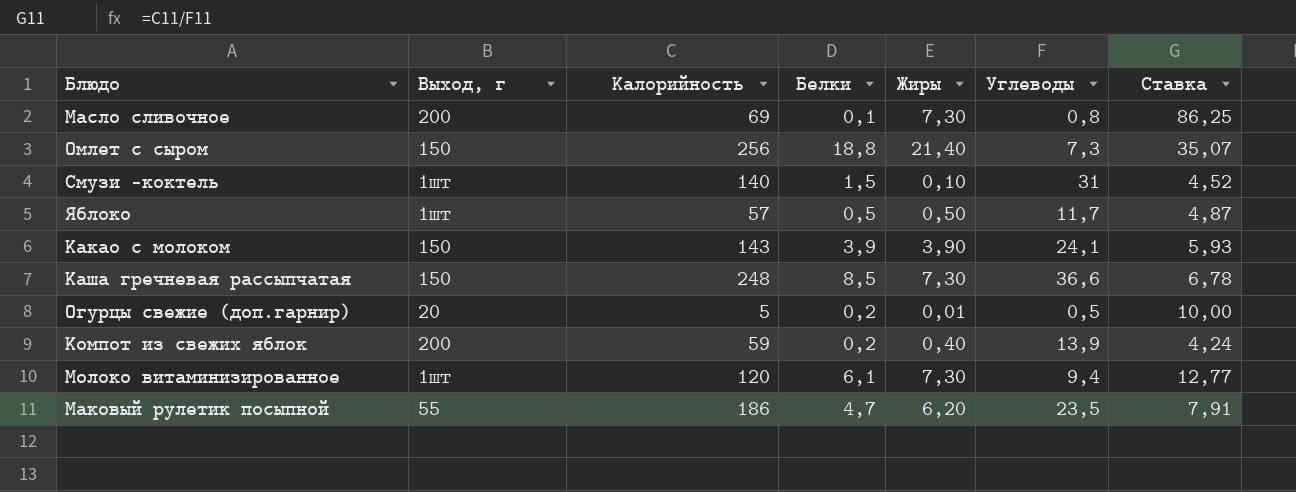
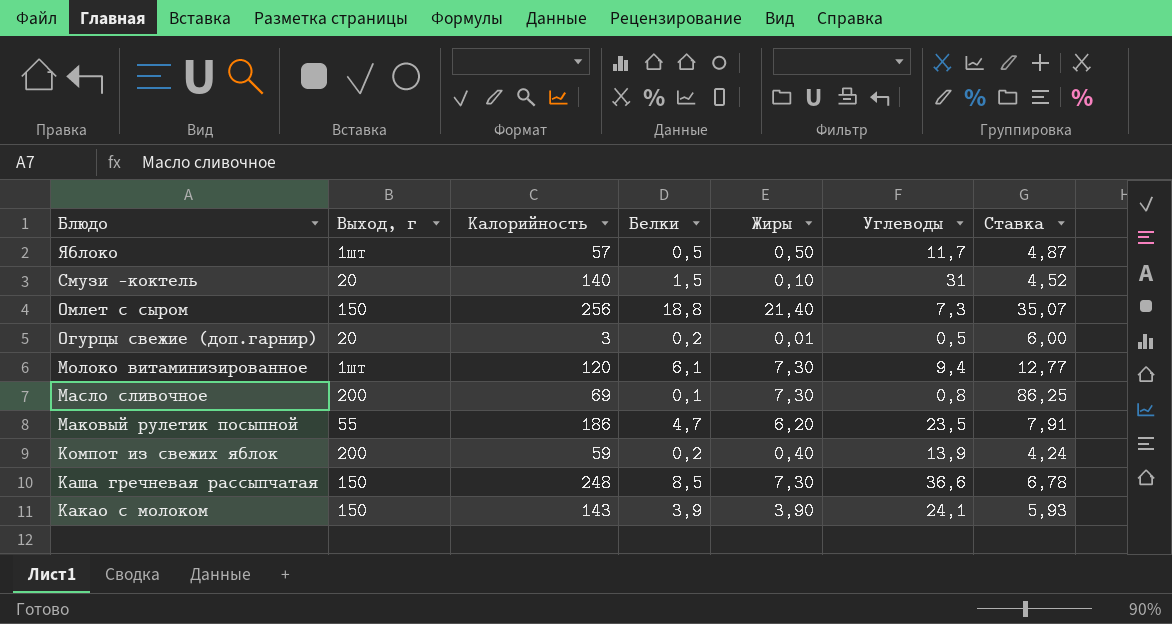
row order: none -> Блюдо descending
Смузи -коктель | Выход, г: 1шт -> 20
Огурцы свежие (доп.гарнир) | Калорийность: 5 -> 3
Огурцы свежие (доп.гарнир) | Ставка: 10,00 -> 6,00

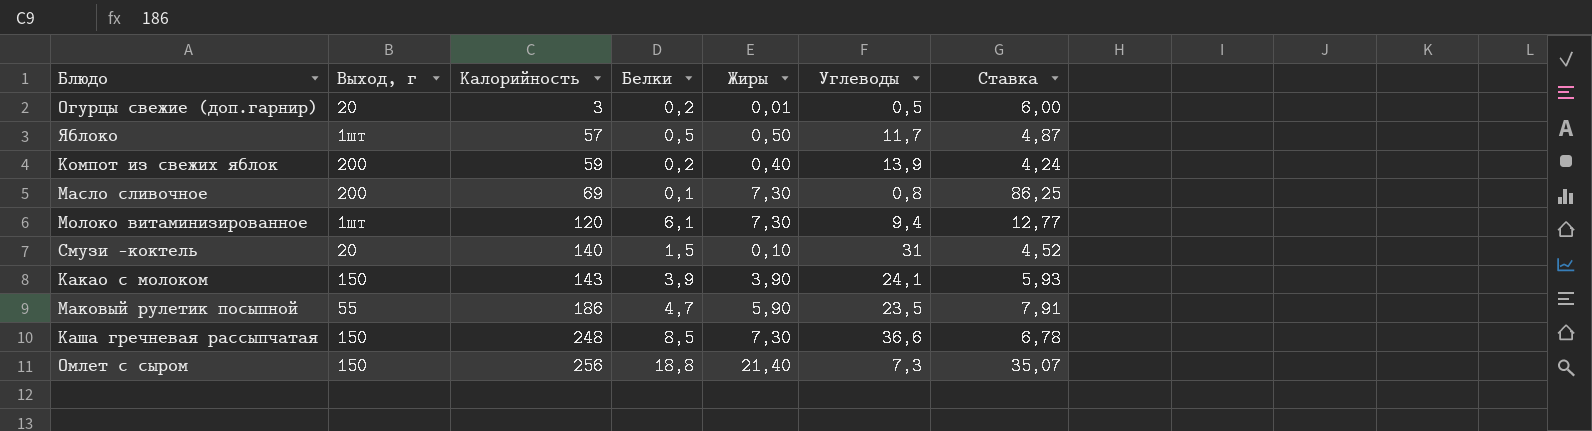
row order: Блюдо descending -> Калорийность ascending
Маковый рулетик посыпной | Жиры: 6,20 -> 5,90

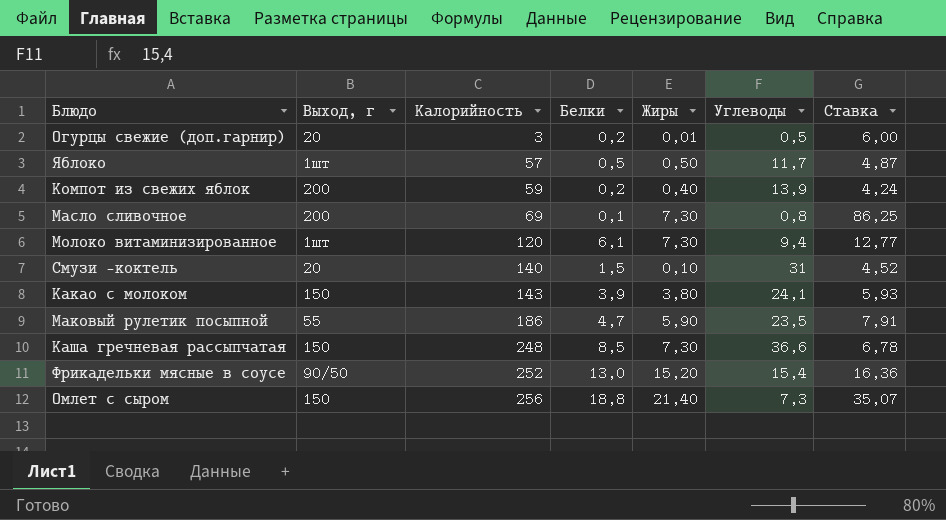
Какао с молоком | Жиры: 3,90 -> 3,80
row Фрикадельки мясные в соусе: none -> 90/50 | 252 | 13,0 | 15,20 | 15,4 | 16,36

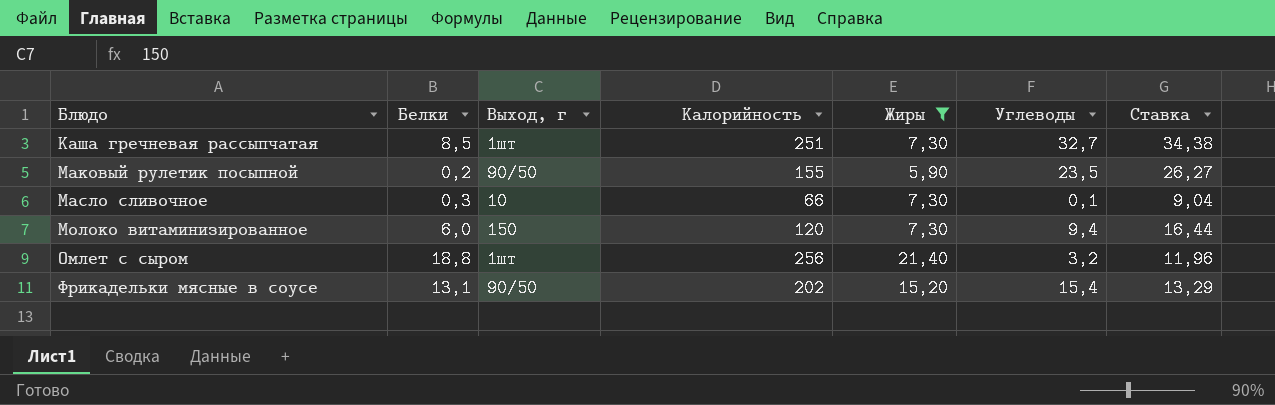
filter: none -> Жиры >= 5,90
row order: Калорийность ascending -> Блюдо ascending
column Белки | position: 4 -> 2
column Ставка | formula: [Калорийность] / [Углеводы] -> [Калорийность] / [Жиры]
Каша гречневая рассыпчатая | Выход, г: 150 -> 1шт
Каша гречневая рассыпчатая | Калорийность: 248 -> 251
Каша гречневая рассыпчатая | Углеводы: 36,6 -> 32,7
Маковый рулетик посыпной | Белки: 4,7 -> 0,2
Маковый рулетик посыпной | Выход, г: 55 -> 90/50
Маковый рулетик посыпной | Калорийность: 186 -> 155
Масло сливочное | Белки: 0,1 -> 0,3
Масло сливочное | Выход, г: 200 -> 10
Масло сливочное | Калорийность: 69 -> 66
Масло сливочное | Углеводы: 0,8 -> 0,1
Молоко витаминизированное | Белки: 6,1 -> 6,0
Молоко витаминизированное | Выход, г: 1шт -> 150
Омлет с сыром | Выход, г: 150 -> 1шт
Омлет с сыром | Углеводы: 7,3 -> 3,2
Фрикадельки мясные в соусе | Белки: 13,0 -> 13,1
Фрикадельки мясные в соусе | Калорийность: 252 -> 202

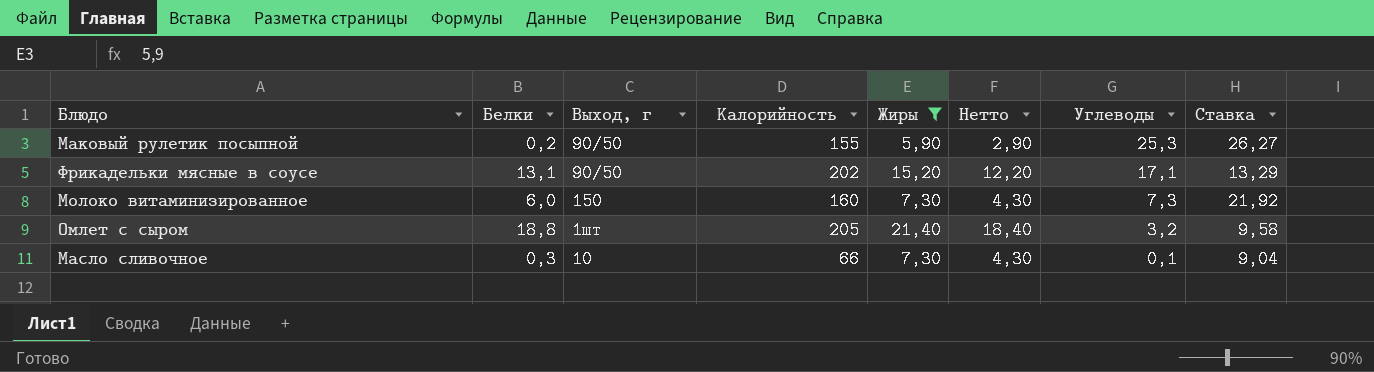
row order: Блюдо ascending -> Углеводы descending
column Нетто | formula: none -> [Жиры] - 3
row Каша гречневая рассыпчатая: 8,5 | 1шт | 251 | 7,30 | 32,7 | 34,38 -> none
Маковый рулетик посыпной | Углеводы: 23,5 -> 25,3
Фрикадельки мясные в соусе | Углеводы: 15,4 -> 17,1
Молоко витаминизированное | Калорийность: 120 -> 160
Молоко витаминизированное | Углеводы: 9,4 -> 7,3
Молоко витаминизированное | Ставка: 16,44 -> 21,92
Омлет с сыром | Калорийность: 256 -> 205
Омлет с сыром | Ставка: 11,96 -> 9,58

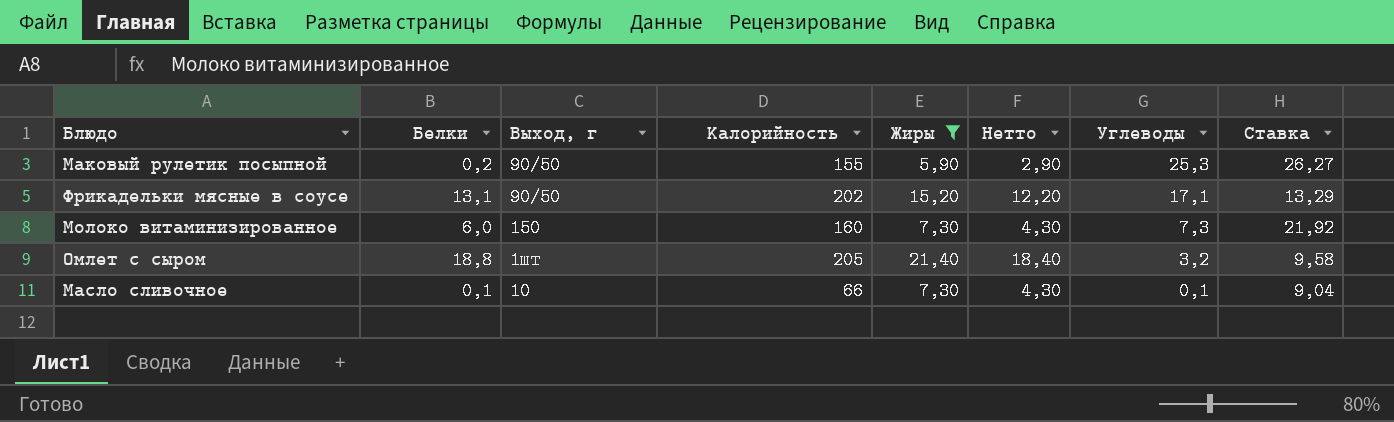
Масло сливочное | Белки: 0,3 -> 0,1

